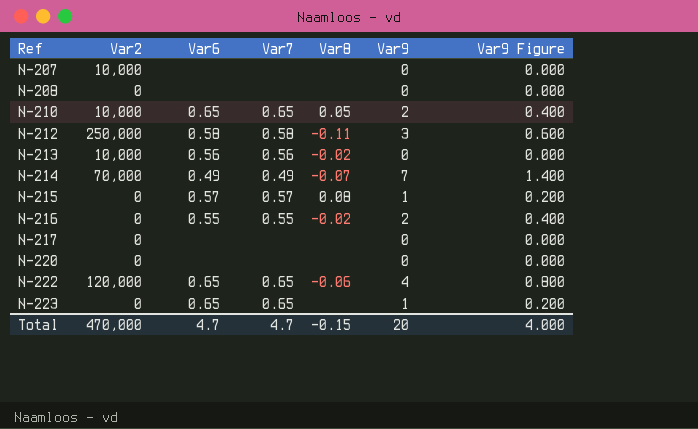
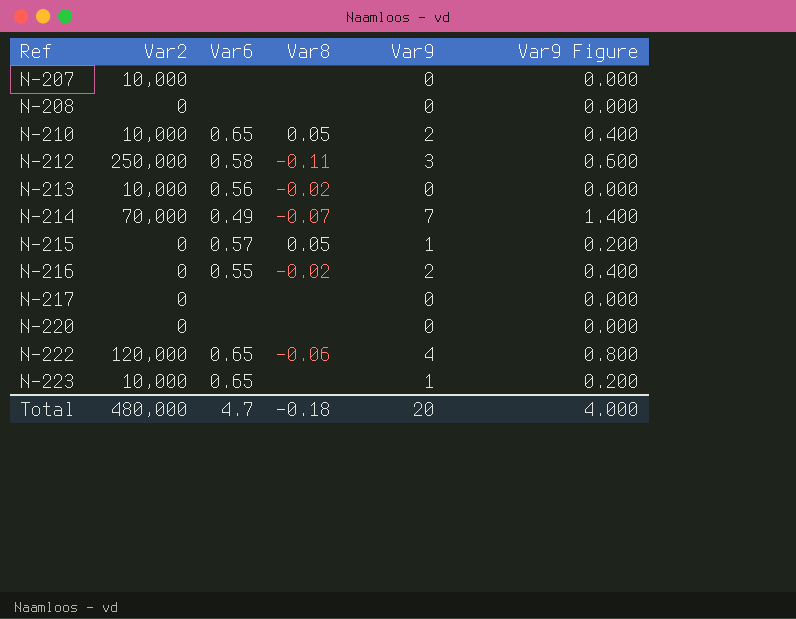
column Var7 | position: 4 -> none
N-215 | Var8: 0.08 -> 0.05
N-223 | Var2: 0 -> 10,000
Total | Var2: 470,000 -> 480,000
Total | Var8: -0.15 -> -0.18

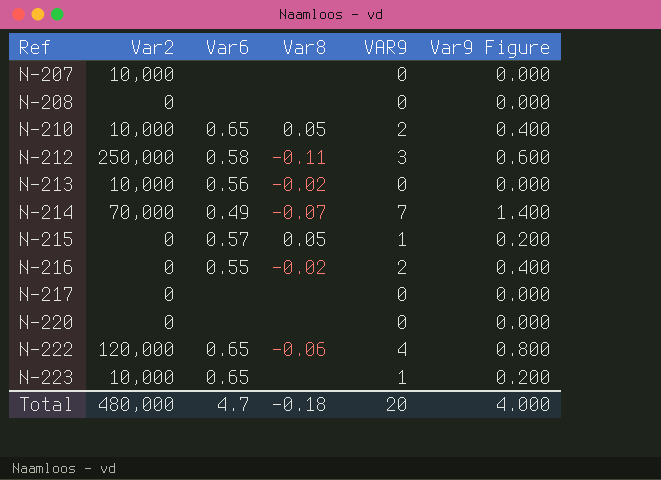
column name: Var9 -> VAR9

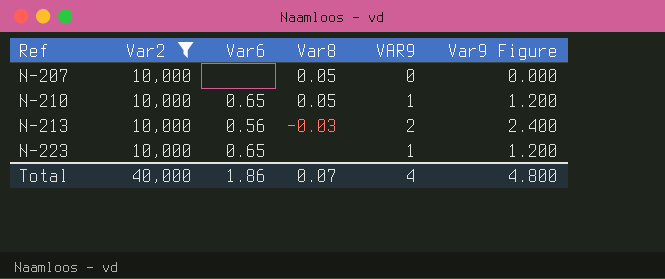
filter: none -> Var2 = 10,000
column Var9 Figure | formula: [VAR9] * 0.2 -> [VAR9] * 1.2
N-207 | Var8: none -> 0.05
N-210 | VAR9: 2 -> 1
N-213 | Var8: -0.02 -> -0.03
N-213 | VAR9: 0 -> 2
Total | Var2: 480,000 -> 40,000
Total | Var6: 4.7 -> 1.86
Total | Var8: -0.18 -> 0.07
Total | VAR9: 20 -> 4
Total | Var9 Figure: 4.000 -> 4.800

